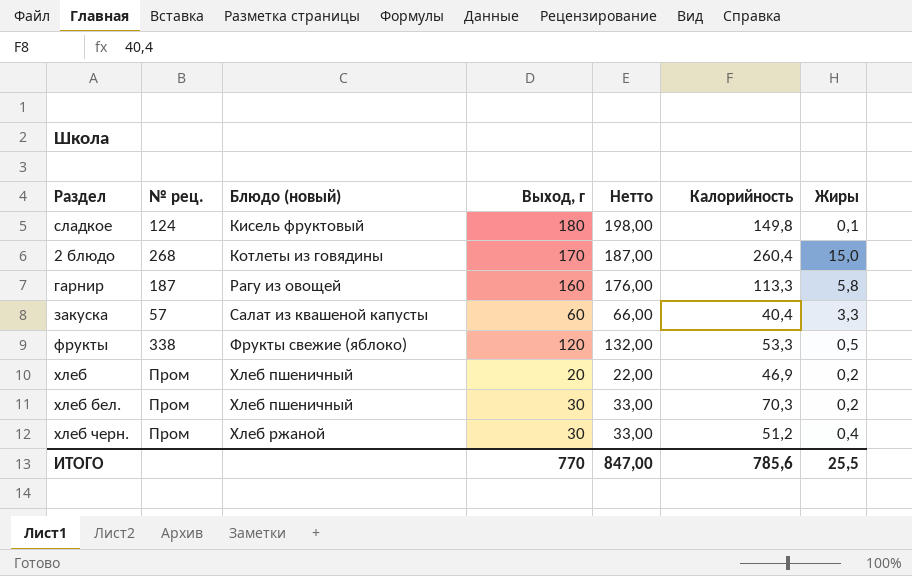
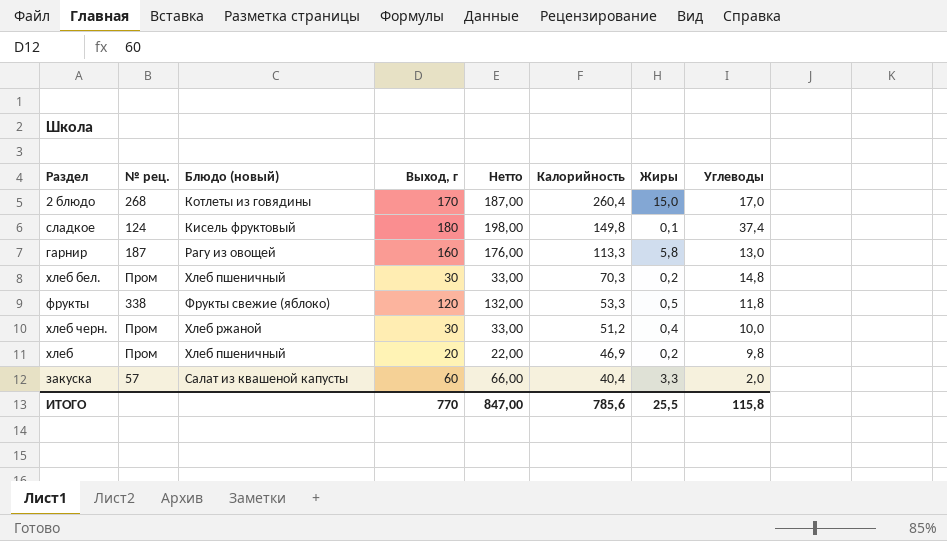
row order: Блюдо (новый) ascending -> Калорийность descending
column Углеводы | position: none -> 8

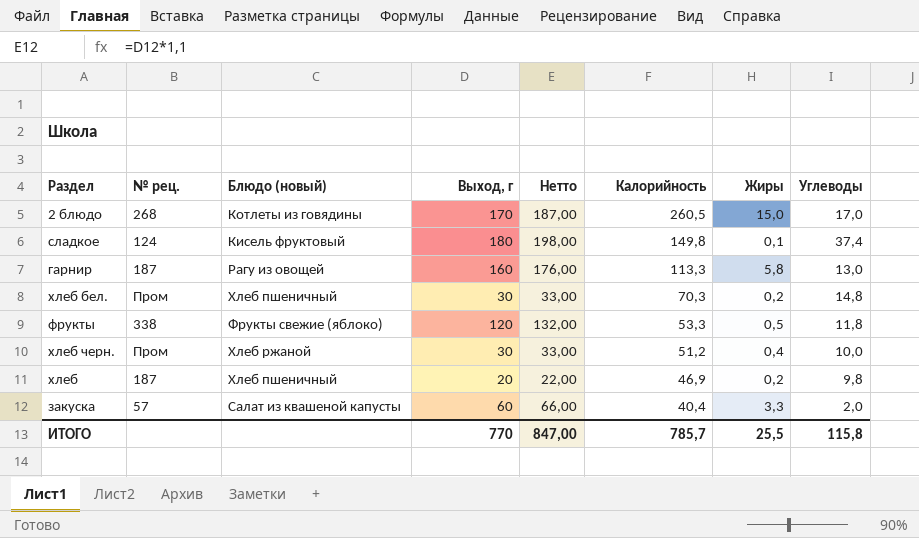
2 блюдо | Калорийность: 260,4 -> 260,5
хлеб | № рец.: Пром -> 187
ИТОГО | Калорийность: 785,6 -> 785,7

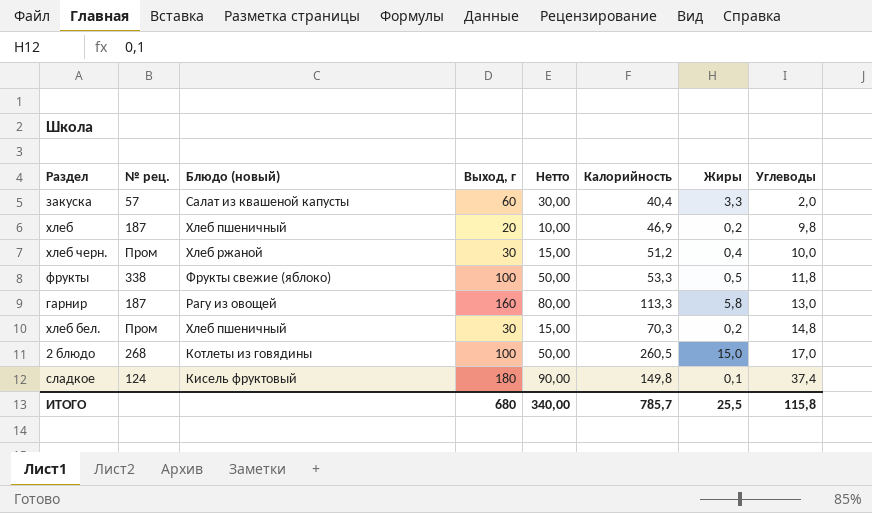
row order: Калорийность descending -> Углеводы ascending
column Нетто | formula: [Выход, г] * 1,1 -> [Выход, г] * 0,5
фрукты | Выход, г: 120 -> 100
2 блюдо | Выход, г: 170 -> 100
ИТОГО | Выход, г: 770 -> 680
ИТОГО | Нетто: 847,00 -> 340,00

